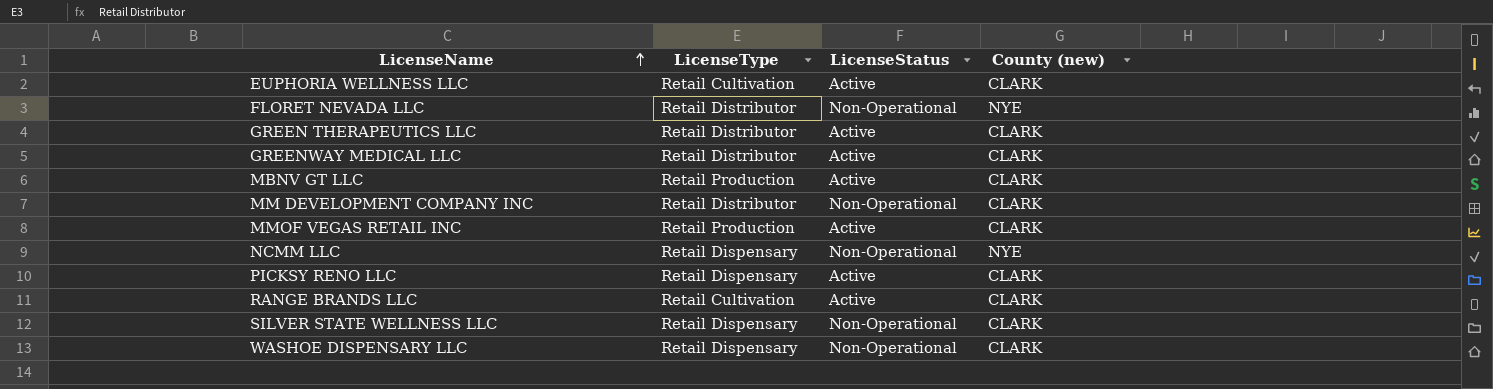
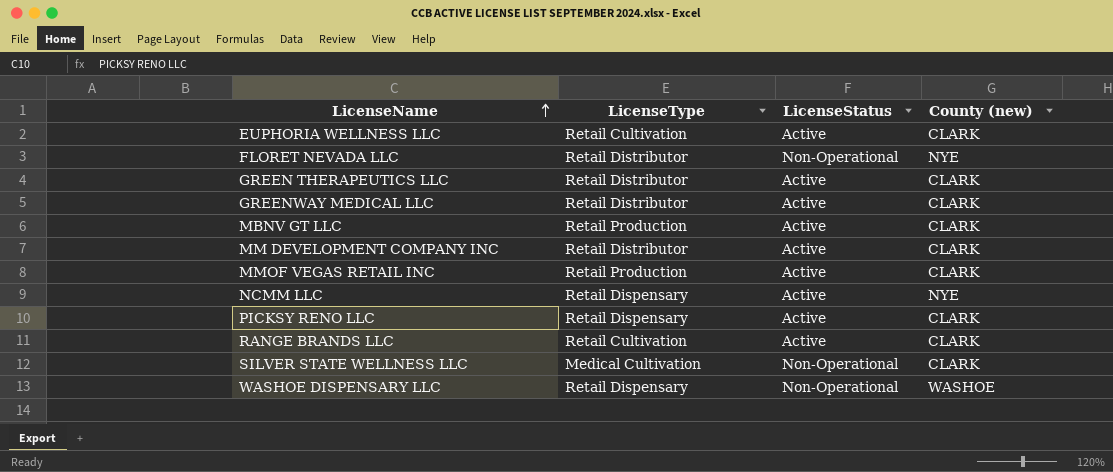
MM DEVELOPMENT COMPANY INC | LicenseStatus: Non-Operational -> Active
NCMM LLC | LicenseStatus: Non-Operational -> Active
SILVER STATE WELLNESS LLC | LicenseType: Retail Dispensary -> Medical Cultivation
WASHOE DISPENSARY LLC | County (new): CLARK -> WASHOE

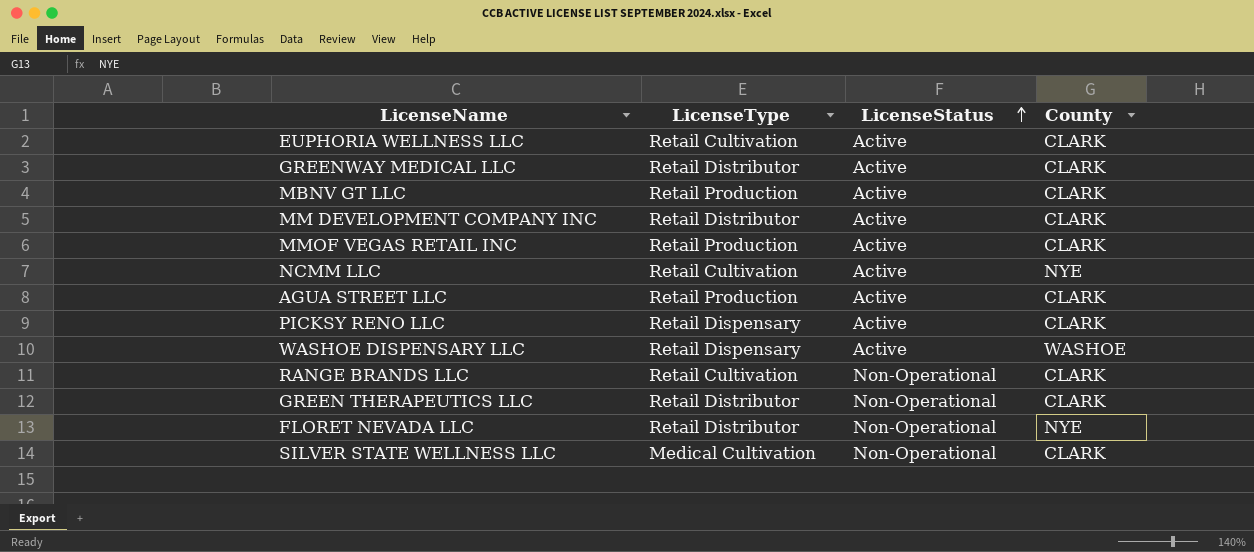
row order: LicenseName ascending -> LicenseStatus ascending
column name: County (new) -> County
NCMM LLC | LicenseType: Retail Dispensary -> Retail Cultivation
row AGUA STREET LLC: none -> Retail Production | Active | CLARK
WASHOE DISPENSARY LLC | LicenseStatus: Non-Operational -> Active
RANGE BRANDS LLC | LicenseStatus: Active -> Non-Operational
GREEN THERAPEUTICS LLC | LicenseStatus: Active -> Non-Operational

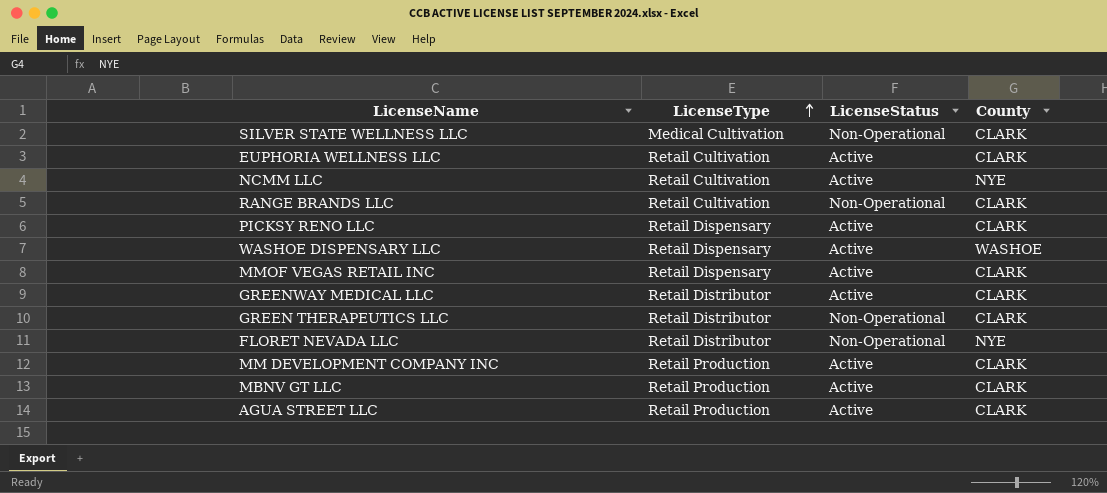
row order: LicenseStatus ascending -> LicenseType ascending
MMOF VEGAS RETAIL INC | LicenseType: Retail Production -> Retail Dispensary
MM DEVELOPMENT COMPANY INC | LicenseType: Retail Distributor -> Retail Production

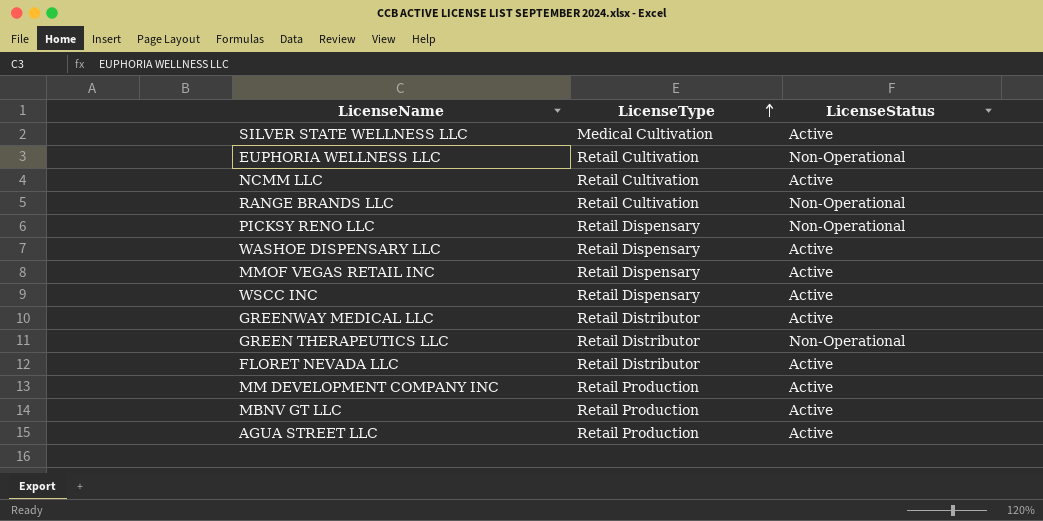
column County | position: 4 -> none
SILVER STATE WELLNESS LLC | LicenseStatus: Non-Operational -> Active
EUPHORIA WELLNESS LLC | LicenseStatus: Active -> Non-Operational
PICKSY RENO LLC | LicenseStatus: Active -> Non-Operational
row WSCC INC: none -> Retail Dispensary | Active
FLORET NEVADA LLC | LicenseStatus: Non-Operational -> Active

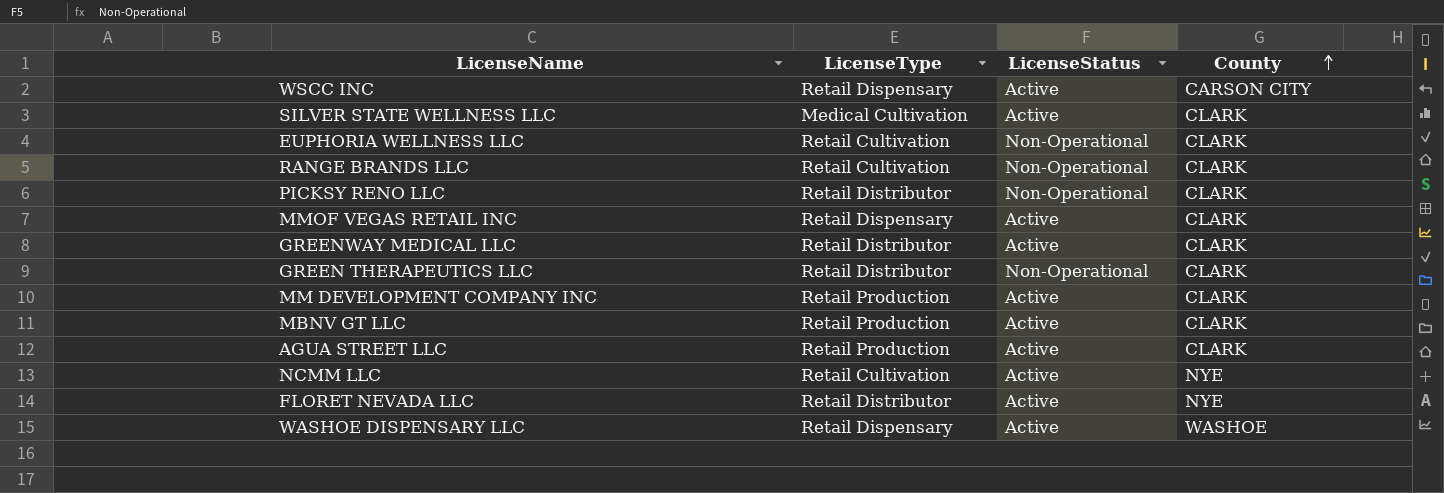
row order: LicenseType ascending -> County ascending
column County | position: none -> 4
PICKSY RENO LLC | LicenseType: Retail Dispensary -> Retail Distributor

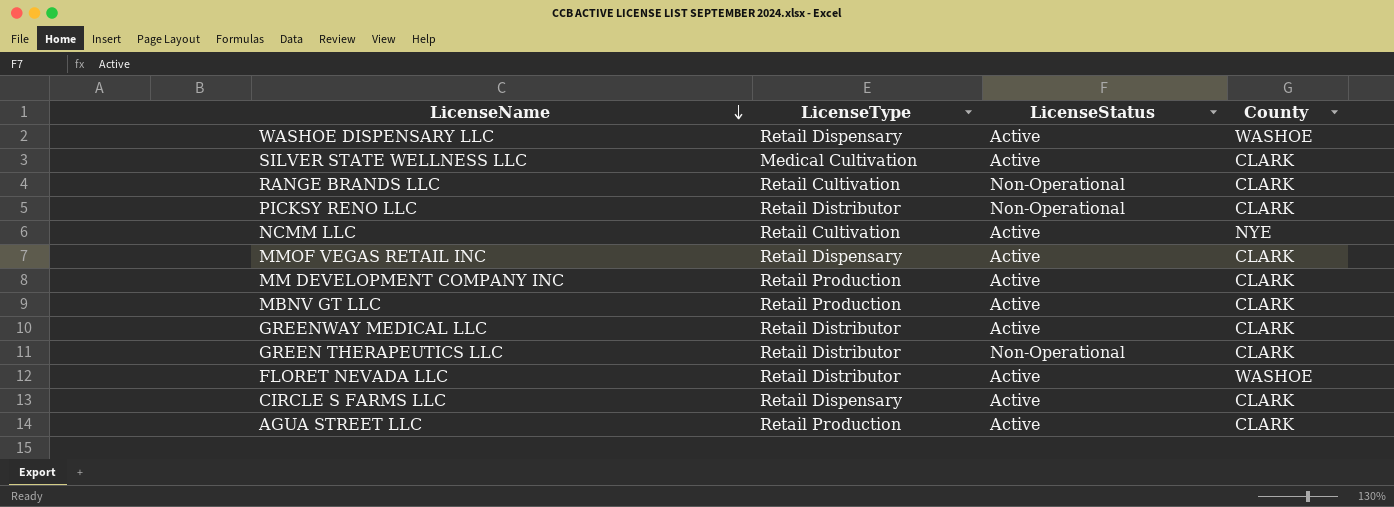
row order: County ascending -> LicenseName descending
row WSCC INC: Retail Dispensary | Active | CARSON CITY -> none
row EUPHORIA WELLNESS LLC: Retail Cultivation | Non-Operational | CLARK -> none
FLORET NEVADA LLC | County: NYE -> WASHOE
row CIRCLE S FARMS LLC: none -> Retail Dispensary | Active | CLARK

